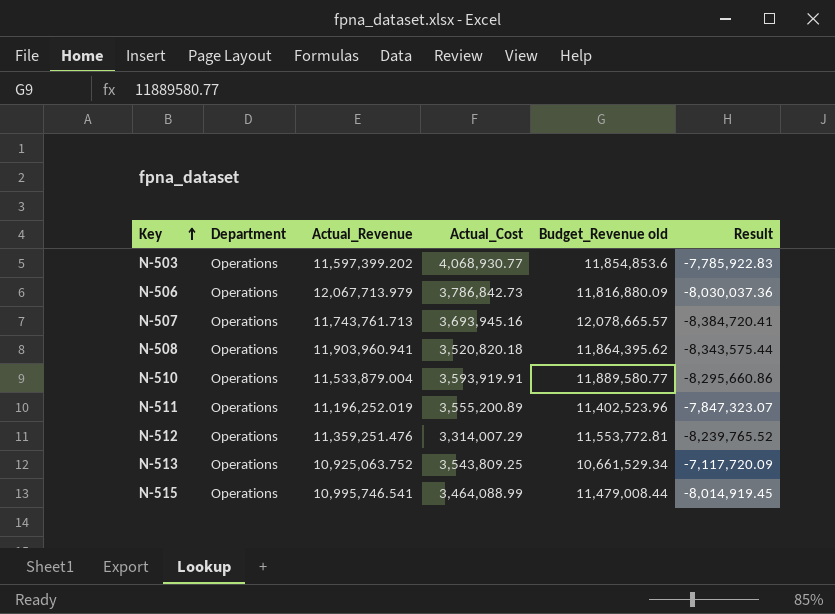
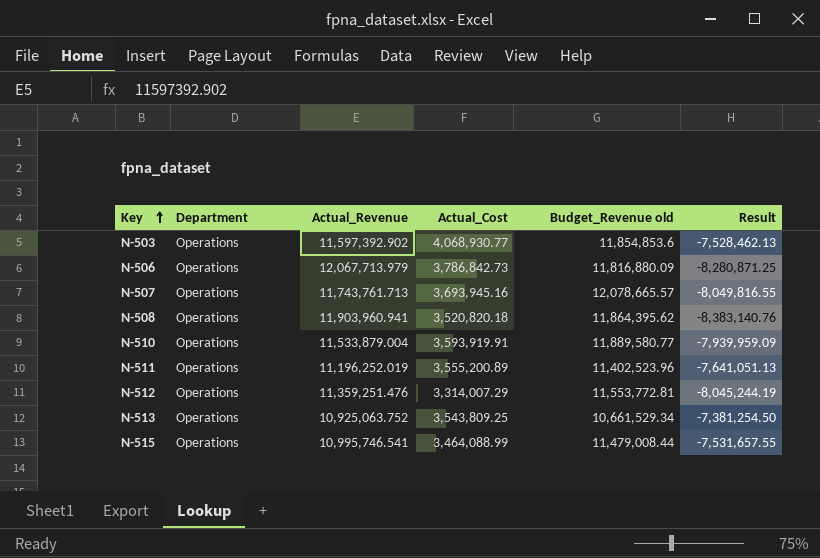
column Result | formula: [Actual_Cost] - [Budget_Revenue old] -> [Actual_Cost] - [Actual_Revenue]
N-503 | Actual_Revenue: 11,597,399.202 -> 11,597,392.902

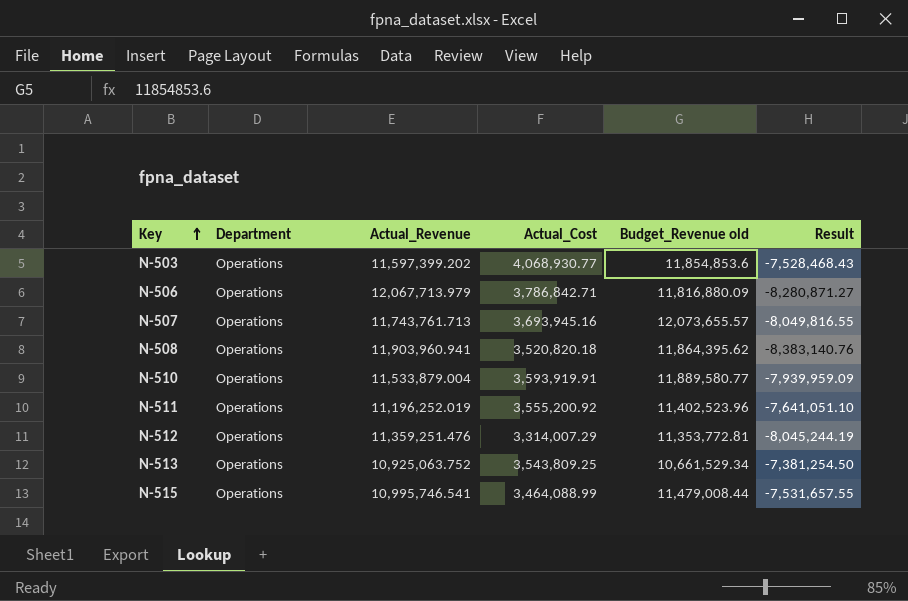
N-503 | Actual_Revenue: 11,597,392.902 -> 11,597,399.202
N-503 | Result: -7,528,462.13 -> -7,528,468.43
N-506 | Actual_Cost: 3,786,842.73 -> 3,786,842.71
N-506 | Result: -8,280,871.25 -> -8,280,871.27
N-507 | Budget_Revenue old: 12,078,665.57 -> 12,073,655.57
N-511 | Actual_Cost: 3,555,200.89 -> 3,555,200.92
N-511 | Result: -7,641,051.13 -> -7,641,051.10
N-512 | Budget_Revenue old: 11,553,772.81 -> 11,353,772.81

